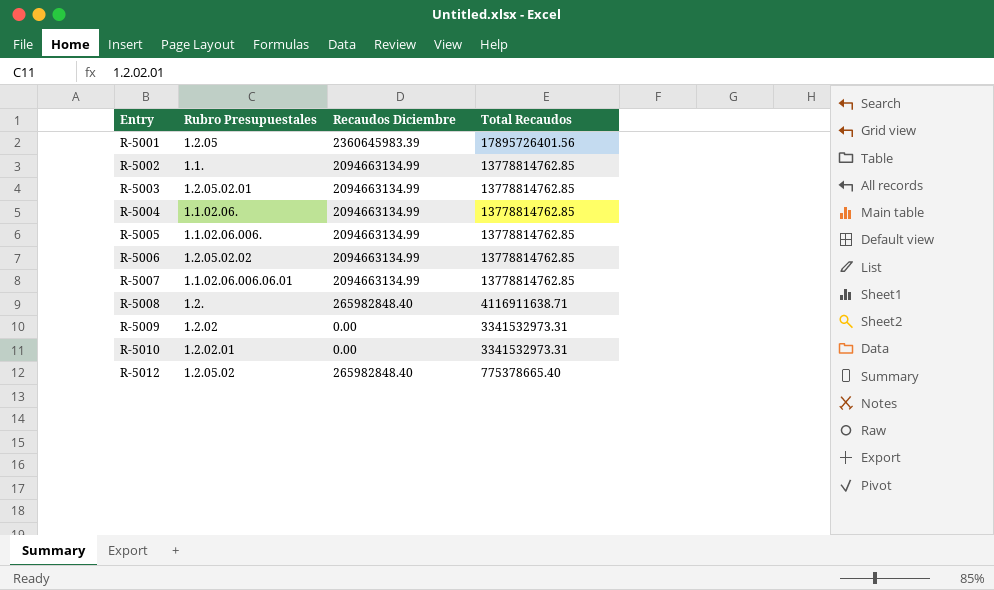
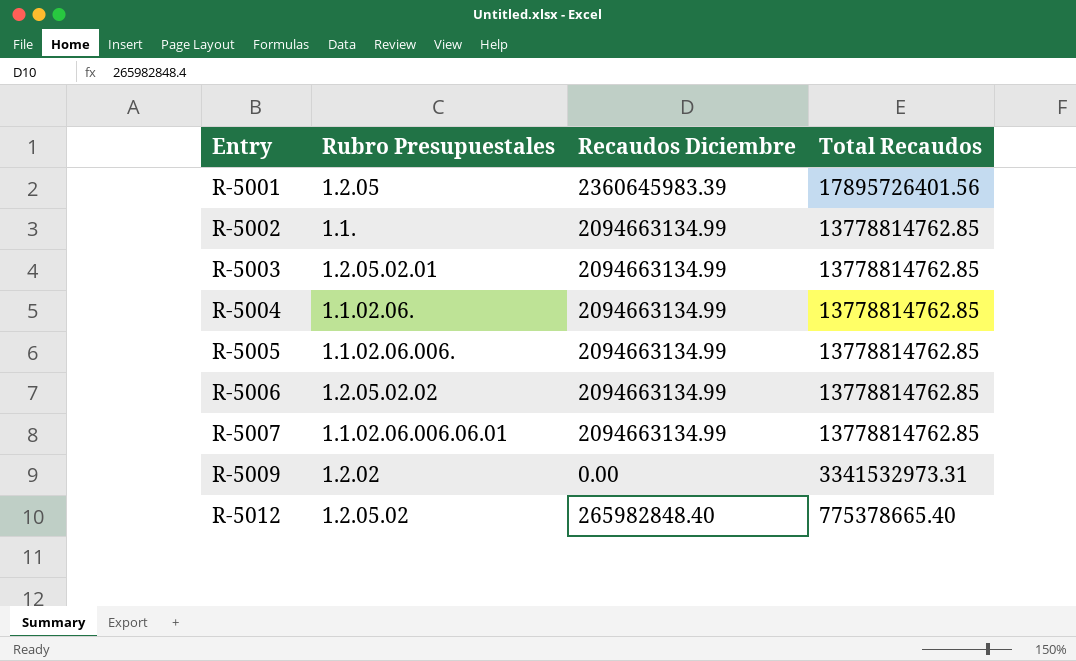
row R-5008: 1.2. | 265982848.40 | 4116911638.71 -> none
row R-5010: 1.2.02.01 | 0.00 | 3341532973.31 -> none

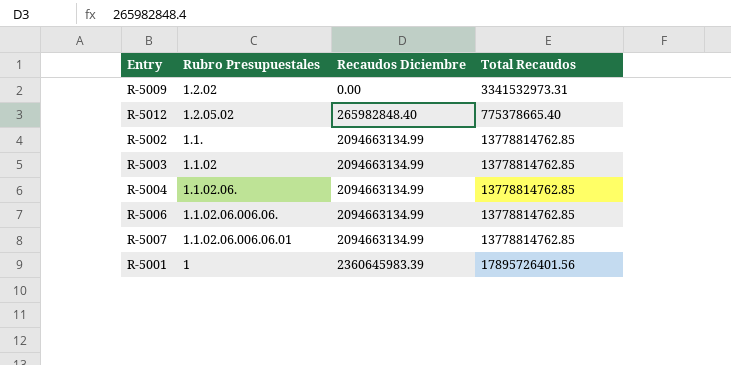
row order: Entry ascending -> Recaudos Diciembre ascending
row R-5005: 1.1.02.06.006. | 2094663134.99 | 13778814762.85 -> none
R-5003 | Rubro Presupuestales: 1.2.05.02.01 -> 1.1.02
R-5006 | Rubro Presupuestales: 1.2.05.02.02 -> 1.1.02.06.006.06.
R-5001 | Rubro Presupuestales: 1.2.05 -> 1

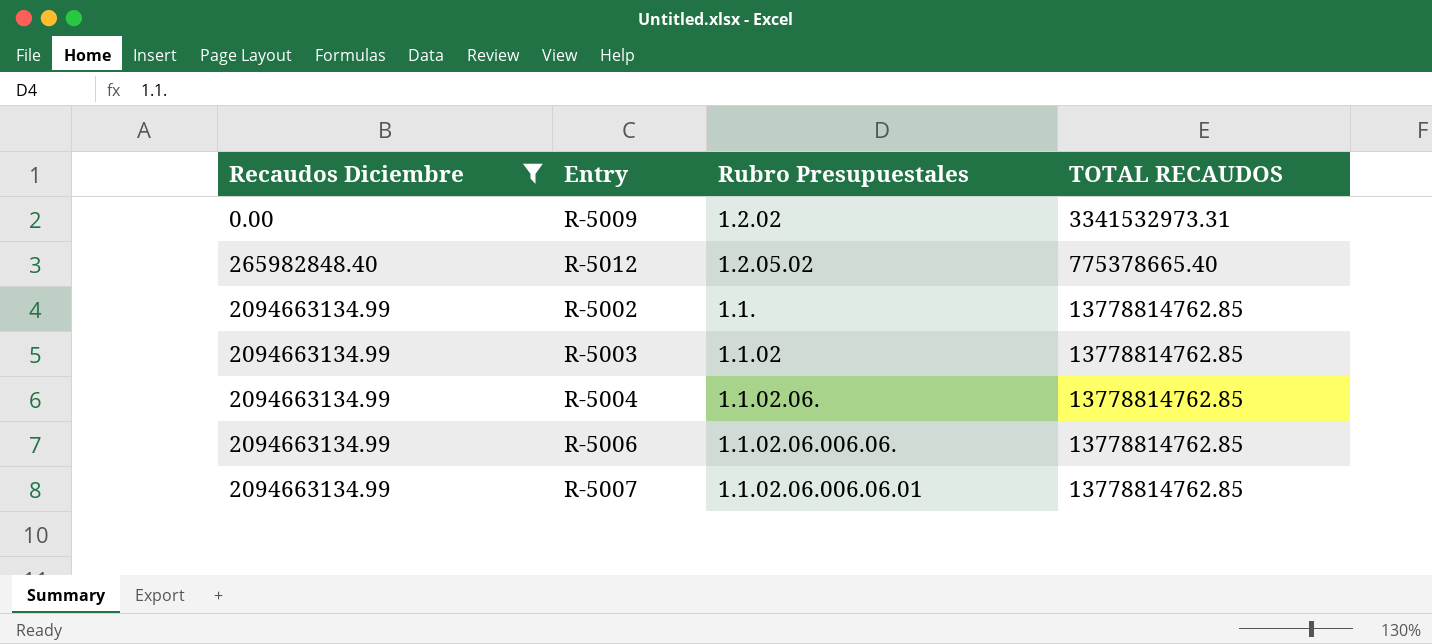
filter: none -> Recaudos Diciembre != 2360645983.39
column Recaudos Diciembre | position: 3 -> 1
column name: Total Recaudos -> TOTAL RECAUDOS

